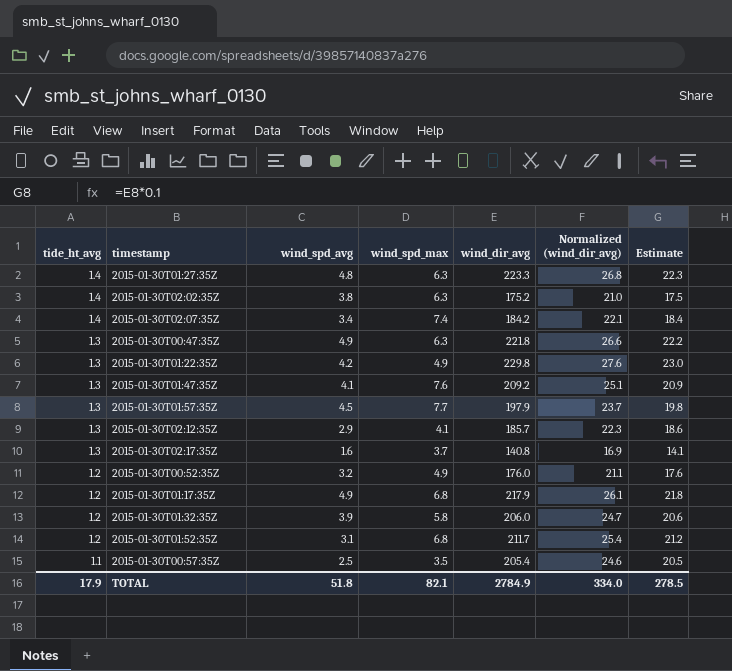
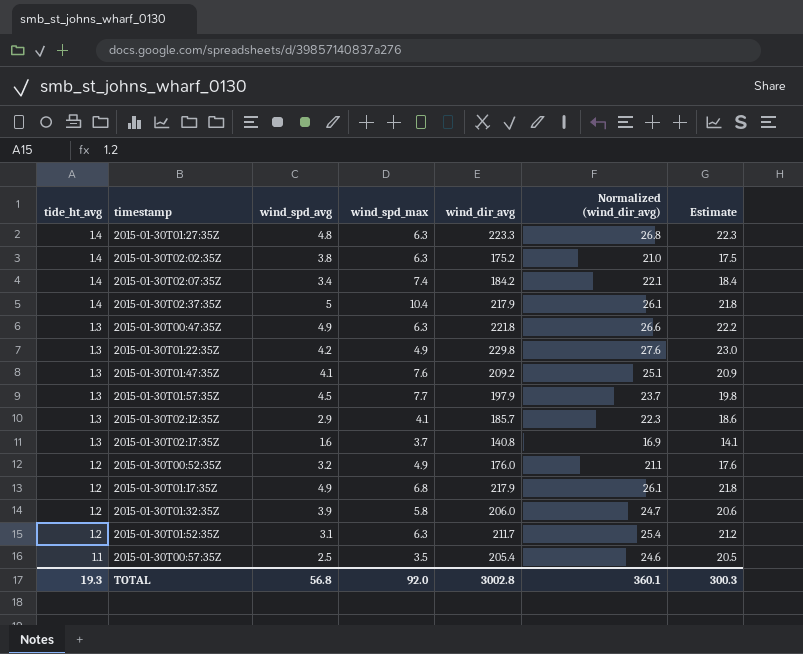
row 2015-01-30T02:37:35Z: none -> 1.4 | 5 | 10.4 | 217.9 | 26.1 | 21.8
2015-01-30T01:52:35Z | wind_spd_max: 6.8 -> 6.3
TOTAL | tide_ht_avg: 17.9 -> 19.3
TOTAL | wind_spd_avg: 51.8 -> 56.8
TOTAL | wind_spd_max: 82.1 -> 92.0
TOTAL | wind_dir_avg: 2784.9 -> 3002.8
TOTAL | Normalized (wind_dir_avg): 334.0 -> 360.1
TOTAL | Estimate: 278.5 -> 300.3

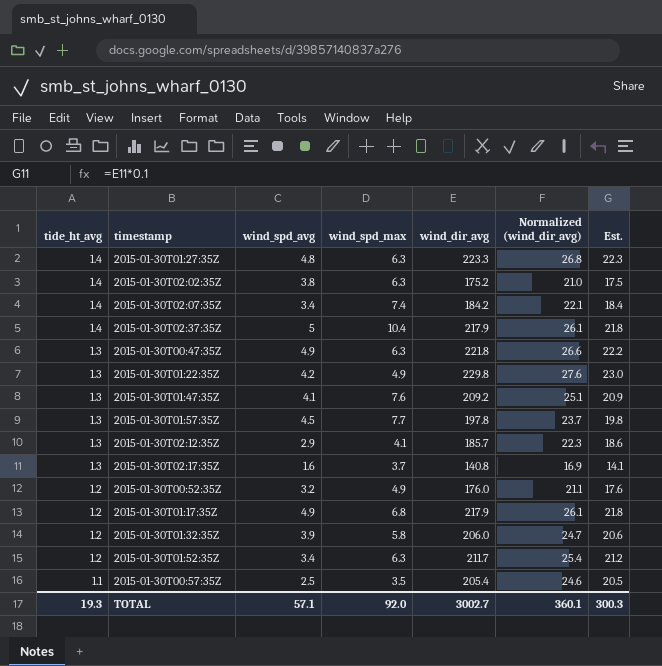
column name: Estimate -> Est.
2015-01-30T01:57:35Z | wind_dir_avg: 197.9 -> 197.8
2015-01-30T01:52:35Z | wind_spd_avg: 3.1 -> 3.4
TOTAL | wind_spd_avg: 56.8 -> 57.1
TOTAL | wind_dir_avg: 3002.8 -> 3002.7

